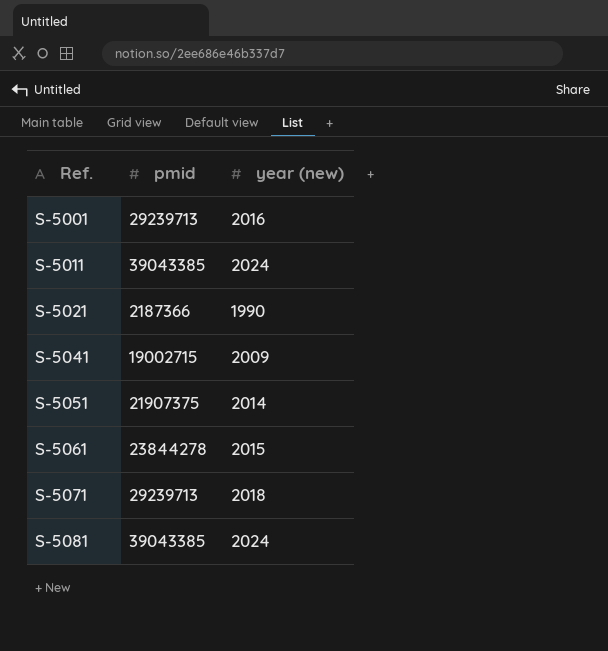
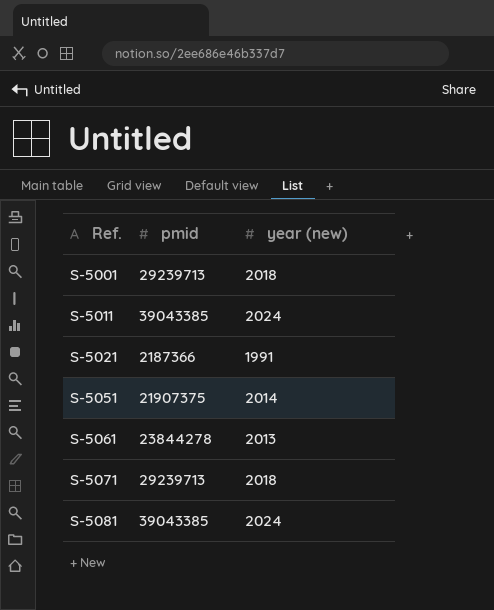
row S-5041: 19002715 | 2009 -> none
S-5001 | year (new): 2016 -> 2018
S-5021 | year (new): 1990 -> 1991
S-5061 | year (new): 2015 -> 2013

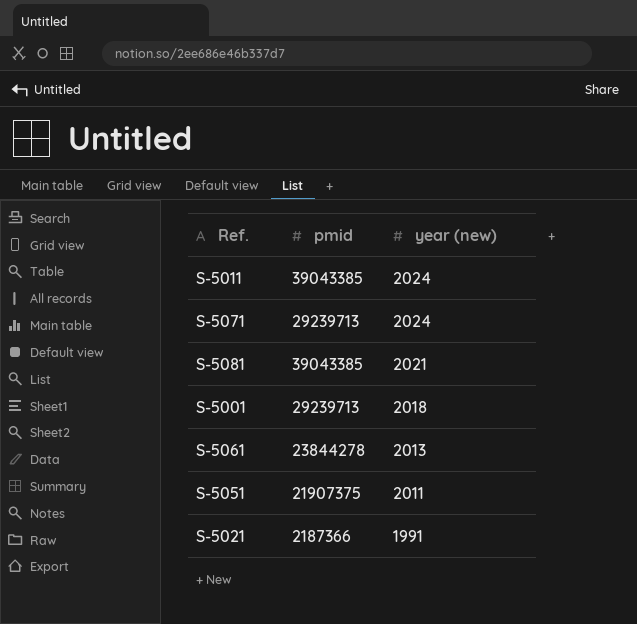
row order: Ref. ascending -> year (new) descending
S-5071 | year (new): 2018 -> 2024
S-5081 | year (new): 2024 -> 2021
S-5051 | year (new): 2014 -> 2011

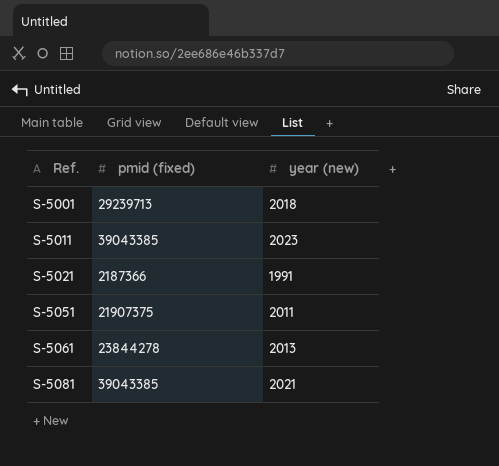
row order: year (new) descending -> Ref. ascending
column name: pmid -> pmid (fixed)
row S-5071: 29239713 | 2024 -> none
S-5011 | year (new): 2024 -> 2023

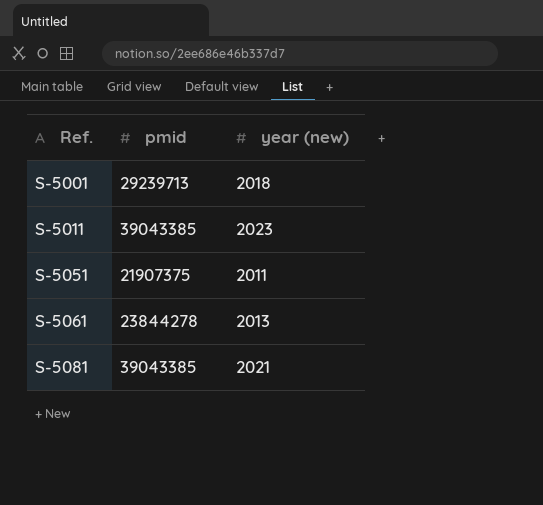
column name: pmid (fixed) -> pmid
row S-5021: 2187366 | 1991 -> none

